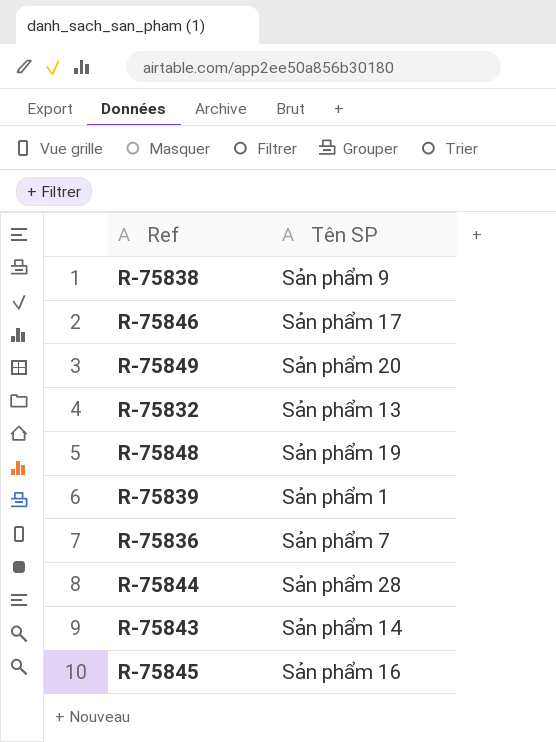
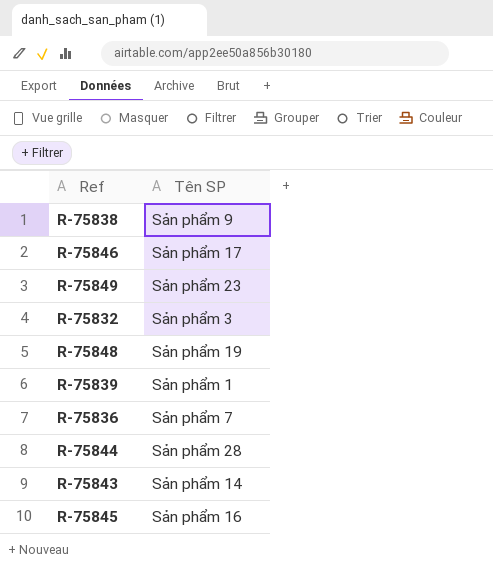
R-75849 | Tên SP: Sản phẩm 20 -> Sản phẩm 23
R-75832 | Tên SP: Sản phẩm 13 -> Sản phẩm 3

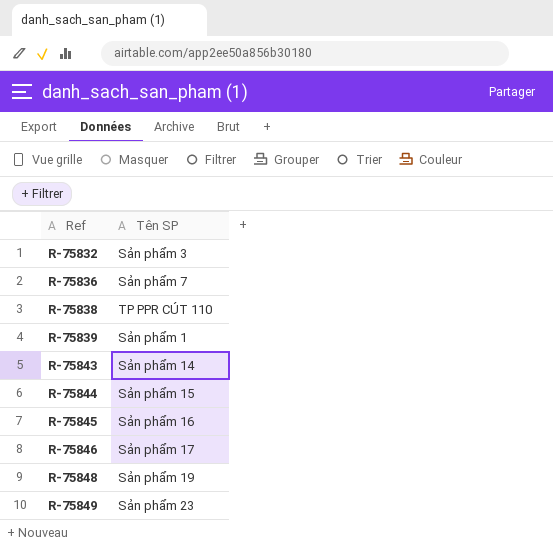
row order: none -> Ref ascending
R-75838 | Tên SP: Sản phẩm 9 -> TP PPR CÚT 110
R-75844 | Tên SP: Sản phẩm 28 -> Sản phẩm 15

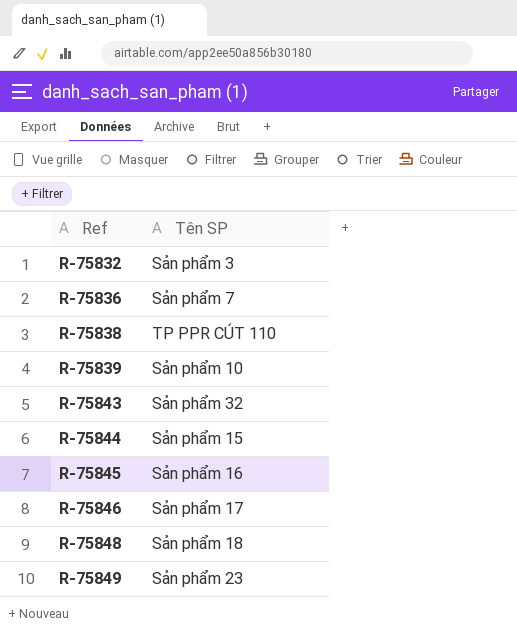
R-75839 | Tên SP: Sản phẩm 1 -> Sản phẩm 10
R-75843 | Tên SP: Sản phẩm 14 -> Sản phẩm 32
R-75848 | Tên SP: Sản phẩm 19 -> Sản phẩm 18

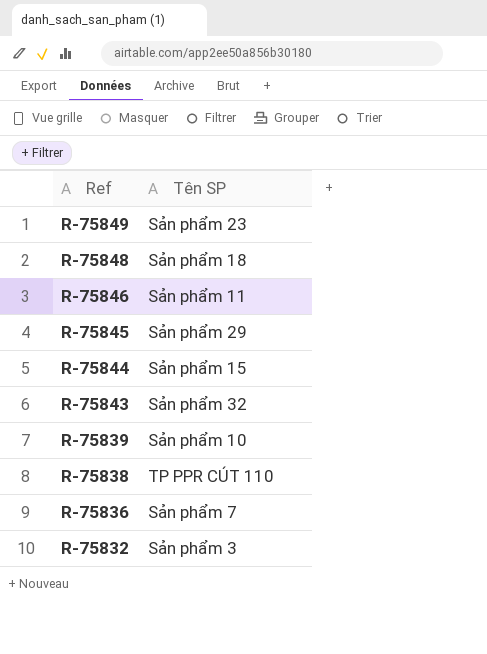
row order: Ref ascending -> Ref descending
R-75846 | Tên SP: Sản phẩm 17 -> Sản phẩm 11
R-75845 | Tên SP: Sản phẩm 16 -> Sản phẩm 29

